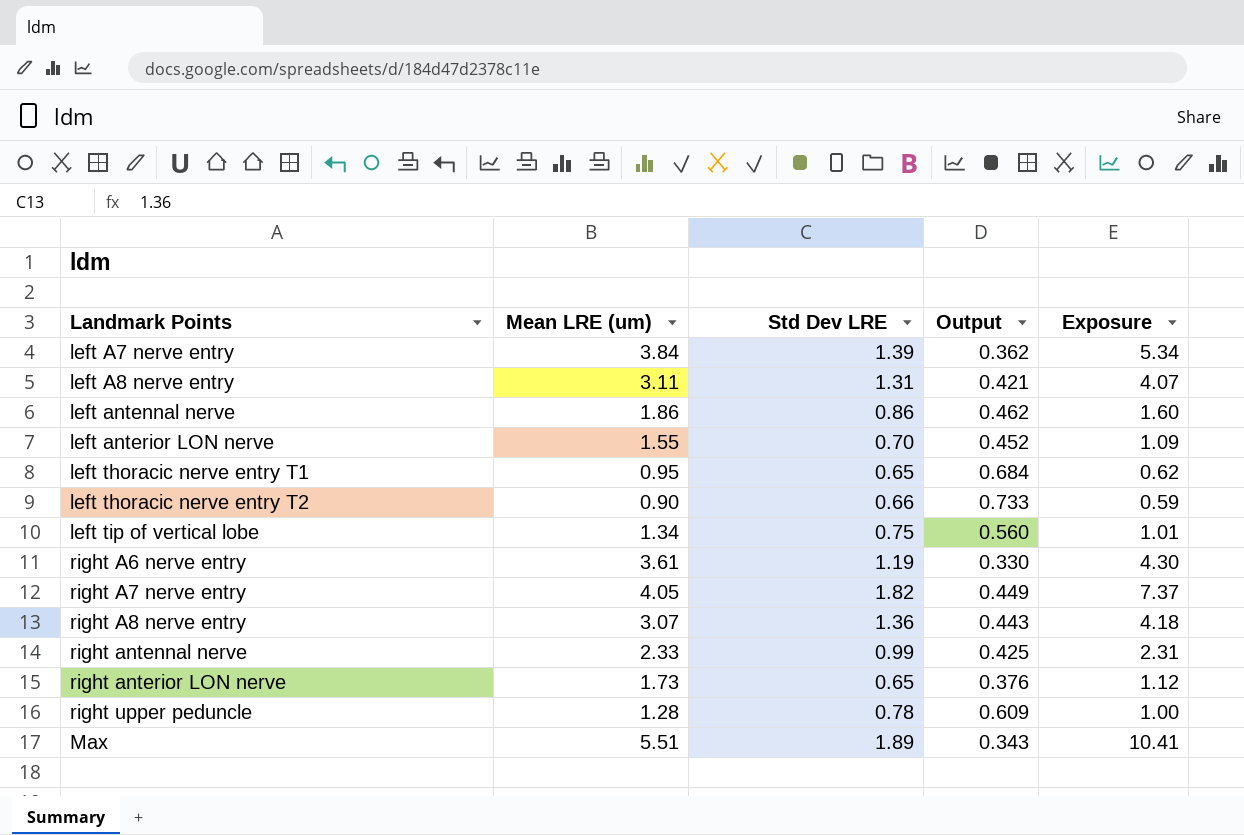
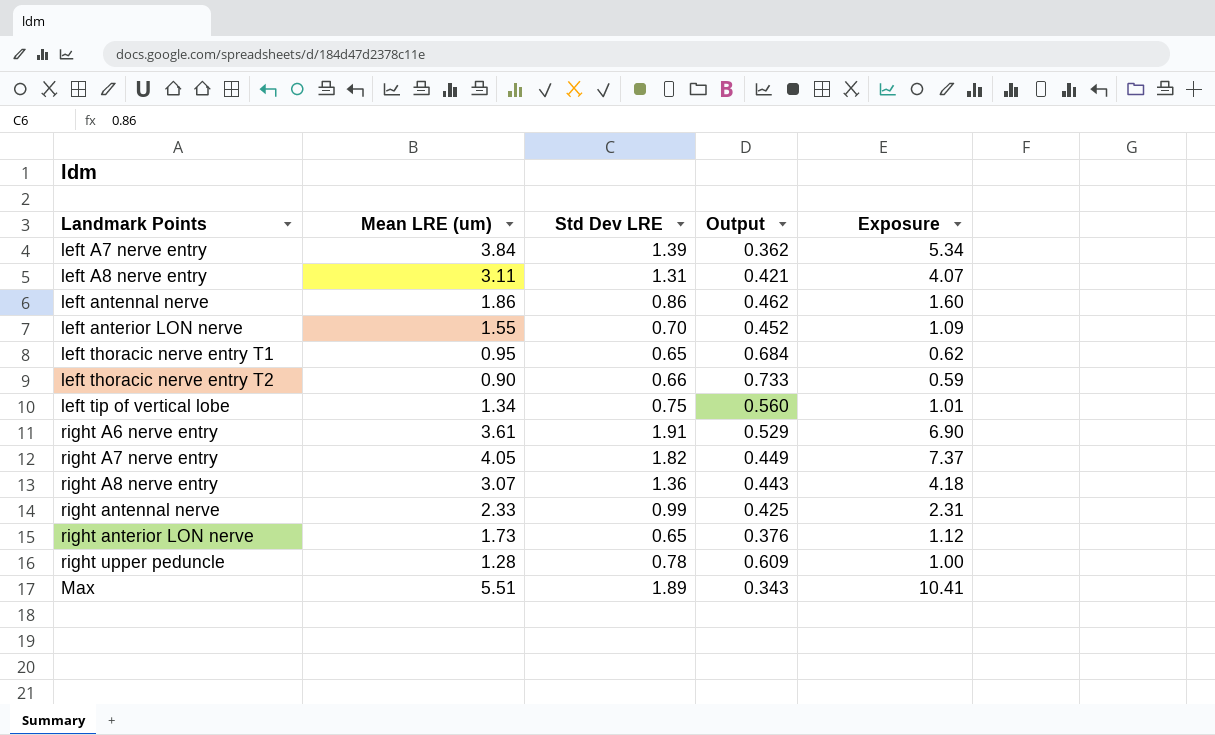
right A6 nerve entry | Std Dev LRE: 1.19 -> 1.91
right A6 nerve entry | Output: 0.330 -> 0.529
right A6 nerve entry | Exposure: 4.30 -> 6.90

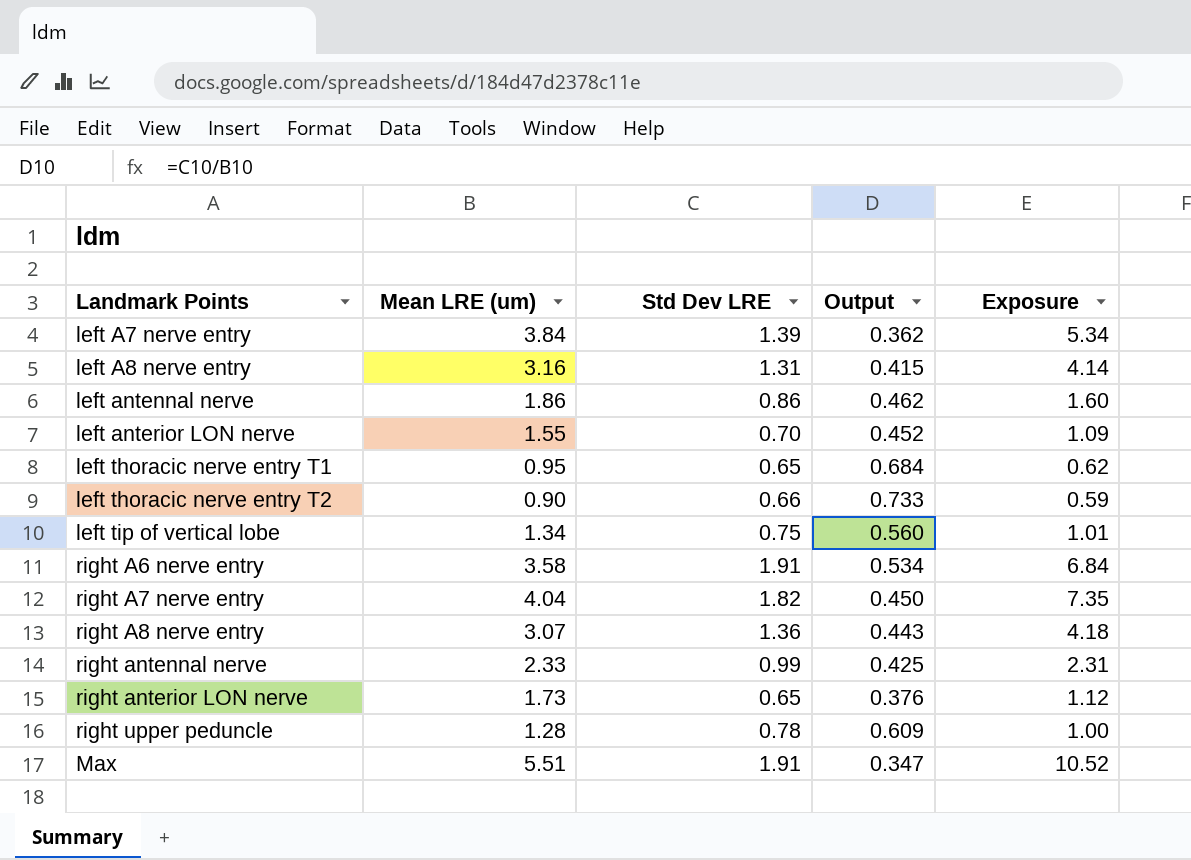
left A8 nerve entry | Mean LRE (um): 3.11 -> 3.16
left A8 nerve entry | Output: 0.421 -> 0.415
left A8 nerve entry | Exposure: 4.07 -> 4.14
right A6 nerve entry | Mean LRE (um): 3.61 -> 3.58
right A6 nerve entry | Output: 0.529 -> 0.534
right A6 nerve entry | Exposure: 6.90 -> 6.84
right A7 nerve entry | Mean LRE (um): 4.05 -> 4.04
right A7 nerve entry | Output: 0.449 -> 0.450
right A7 nerve entry | Exposure: 7.37 -> 7.35
Max | Std Dev LRE: 1.89 -> 1.91
Max | Output: 0.343 -> 0.347
Max | Exposure: 10.41 -> 10.52

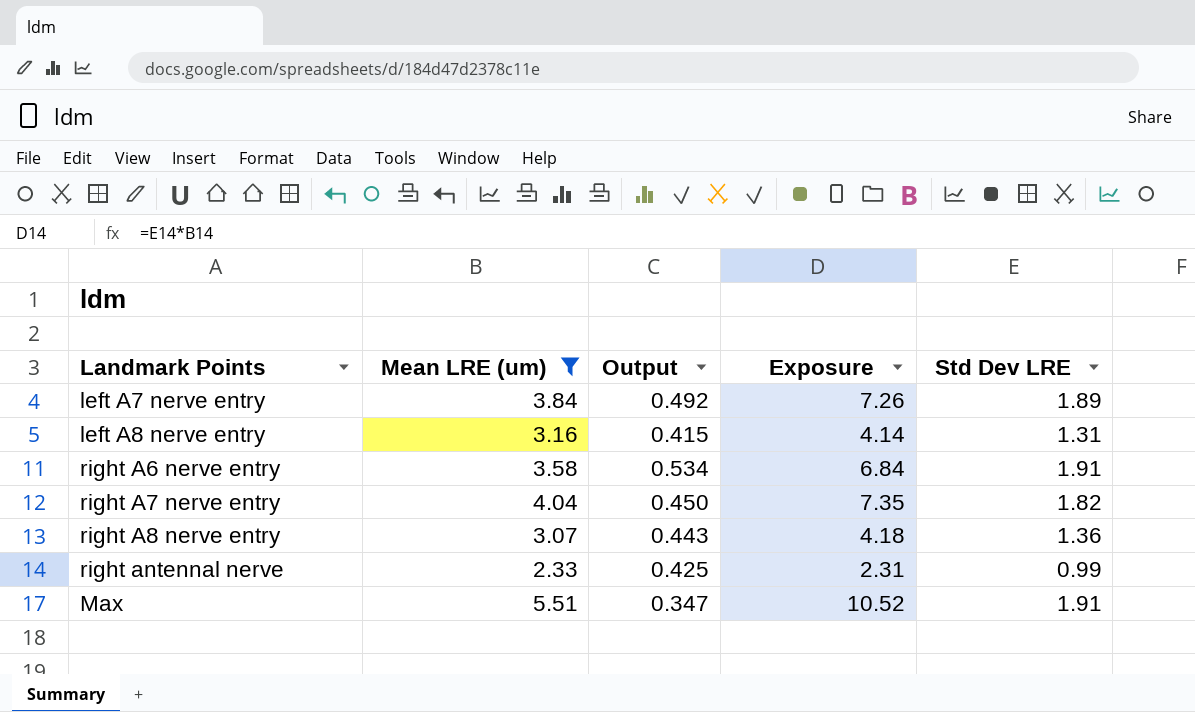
filter: none -> Mean LRE (um) >= 2.33
column Std Dev LRE | position: 3 -> 5
left A7 nerve entry | Output: 0.362 -> 0.492
left A7 nerve entry | Exposure: 5.34 -> 7.26
left A7 nerve entry | Std Dev LRE: 1.39 -> 1.89

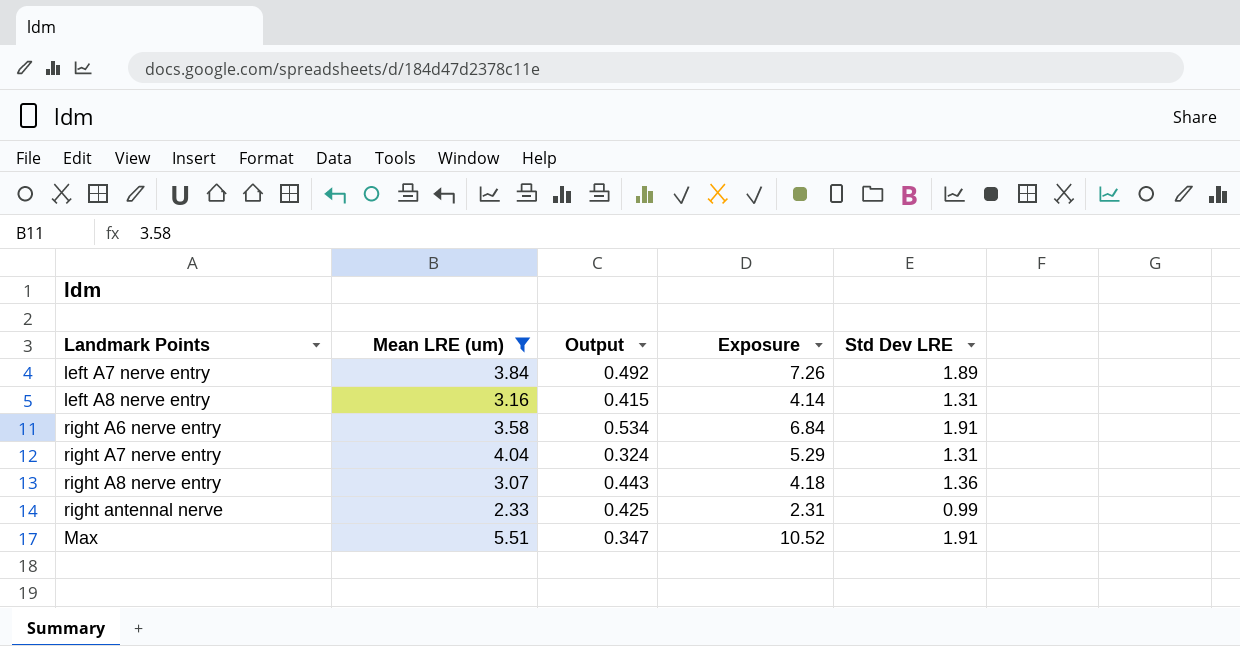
right A7 nerve entry | Output: 0.450 -> 0.324
right A7 nerve entry | Exposure: 7.35 -> 5.29
right A7 nerve entry | Std Dev LRE: 1.82 -> 1.31

